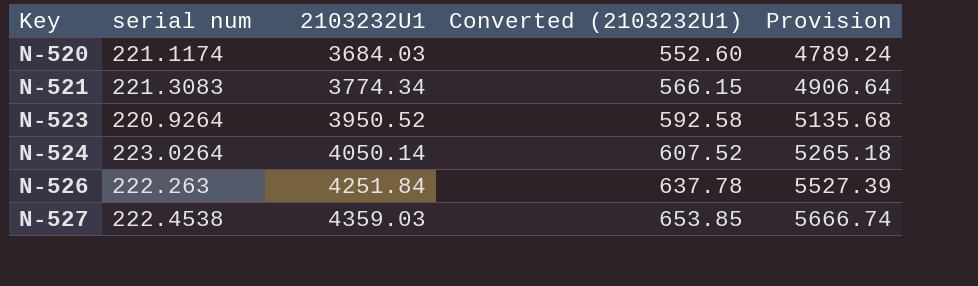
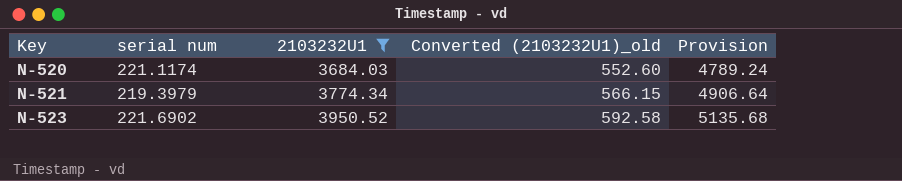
filter: none -> 2103232U1 <= 3950.52
column name: Converted (2103232U1) -> Converted (2103232U1)_old
N-521 | serial num: 221.3083 -> 219.3979
N-523 | serial num: 220.9264 -> 221.6902

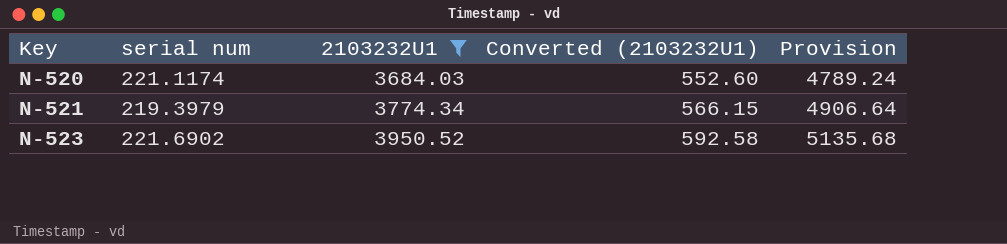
column name: Converted (2103232U1)_old -> Converted (2103232U1)

